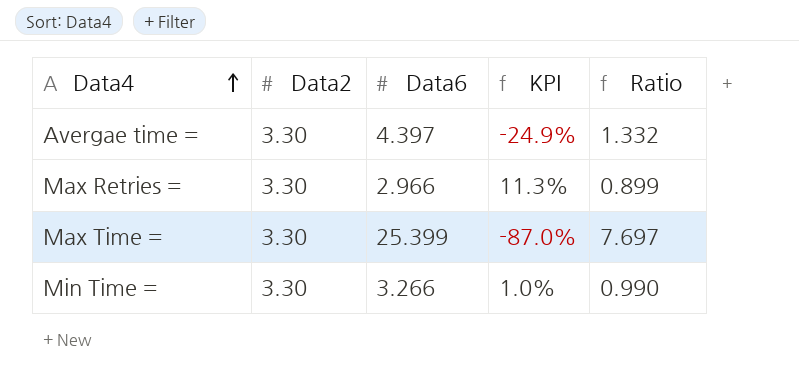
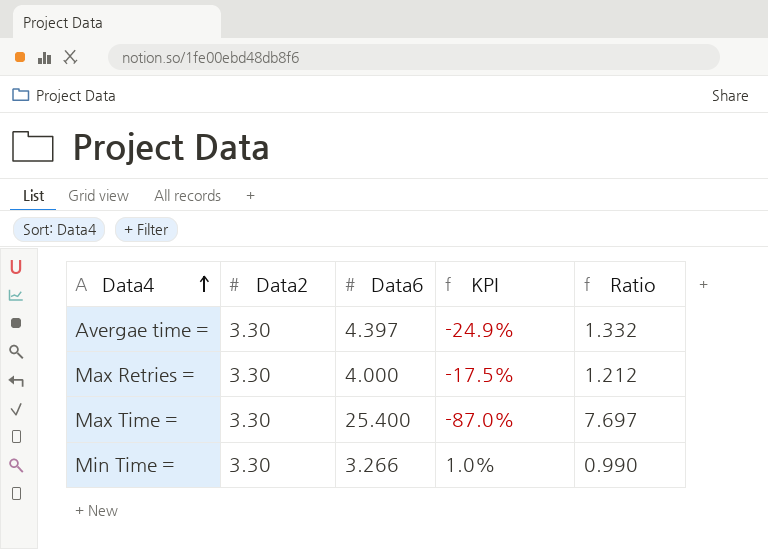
Max Retries = | Data6: 2.966 -> 4.000
Max Retries = | KPI: 11.3% -> -17.5%
Max Retries = | Ratio: 0.899 -> 1.212
Max Time = | Data6: 25.399 -> 25.400

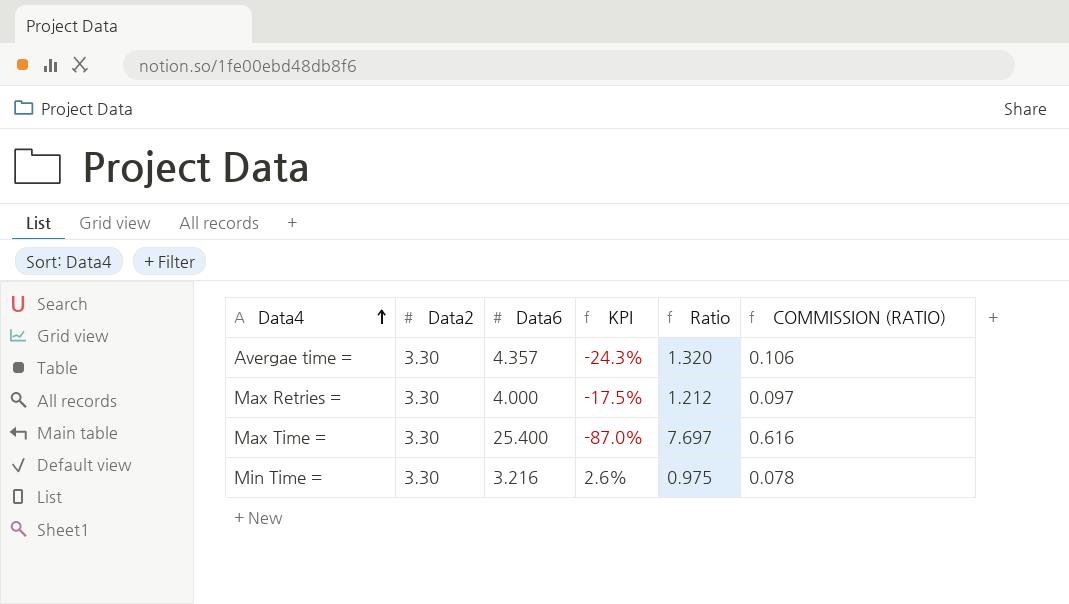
column COMMISSION (RATIO) | formula: none -> [Ratio] * 0.08
Avergae time = | Data6: 4.397 -> 4.357
Avergae time = | KPI: -24.9% -> -24.3%
Avergae time = | Ratio: 1.332 -> 1.320
Min Time = | Data6: 3.266 -> 3.216
Min Time = | KPI: 1.0% -> 2.6%
Min Time = | Ratio: 0.990 -> 0.975

